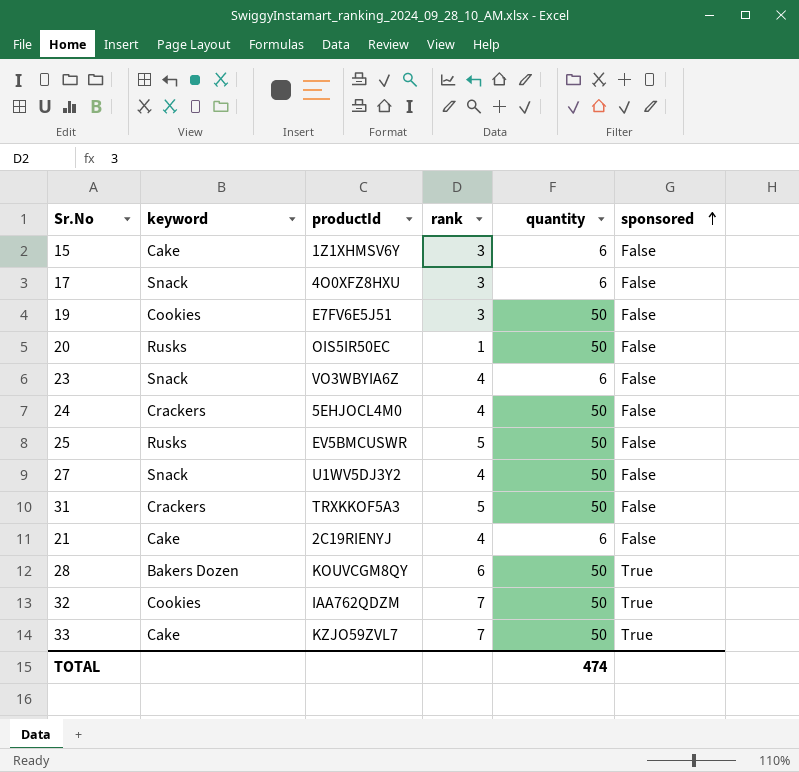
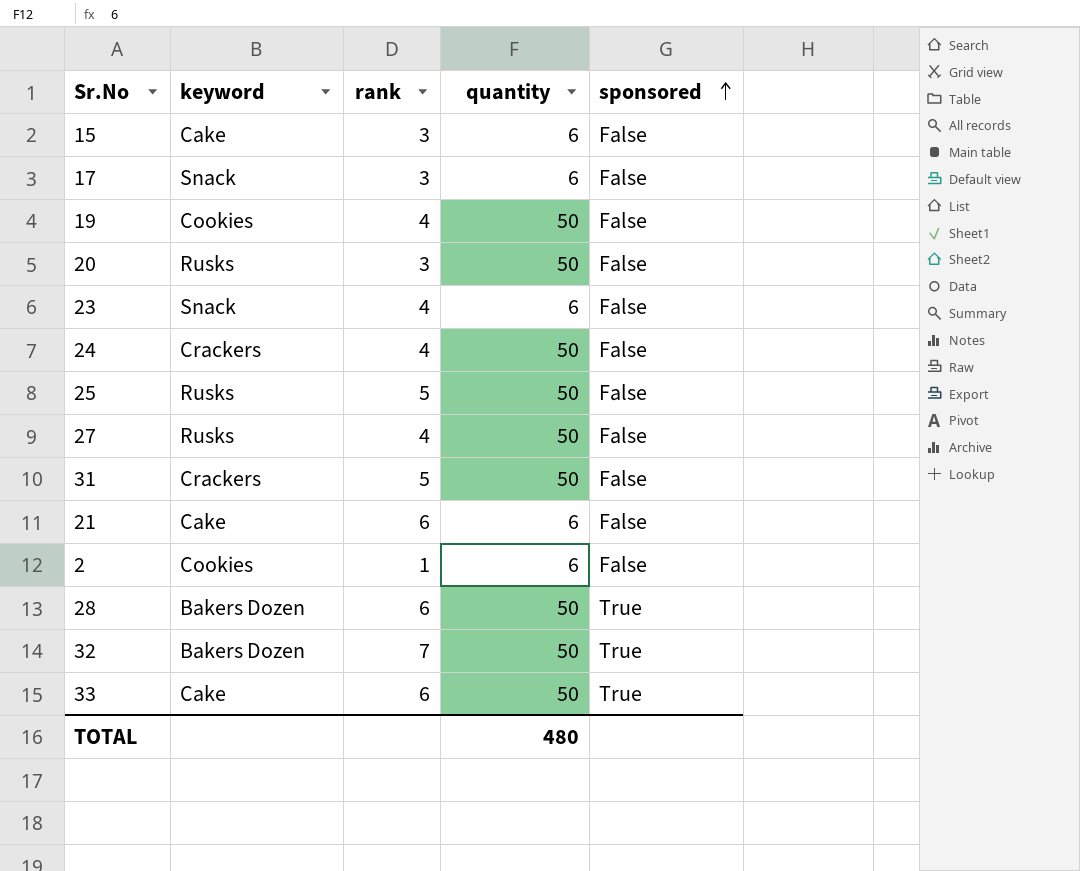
column productId | position: 3 -> none
19 | rank: 3 -> 4
20 | rank: 1 -> 3
27 | keyword: Snack -> Rusks
21 | rank: 4 -> 6
row 2: none -> Cookies | 1 | 6 | False
32 | keyword: Cookies -> Bakers Dozen
33 | rank: 7 -> 6
TOTAL | quantity: 474 -> 480

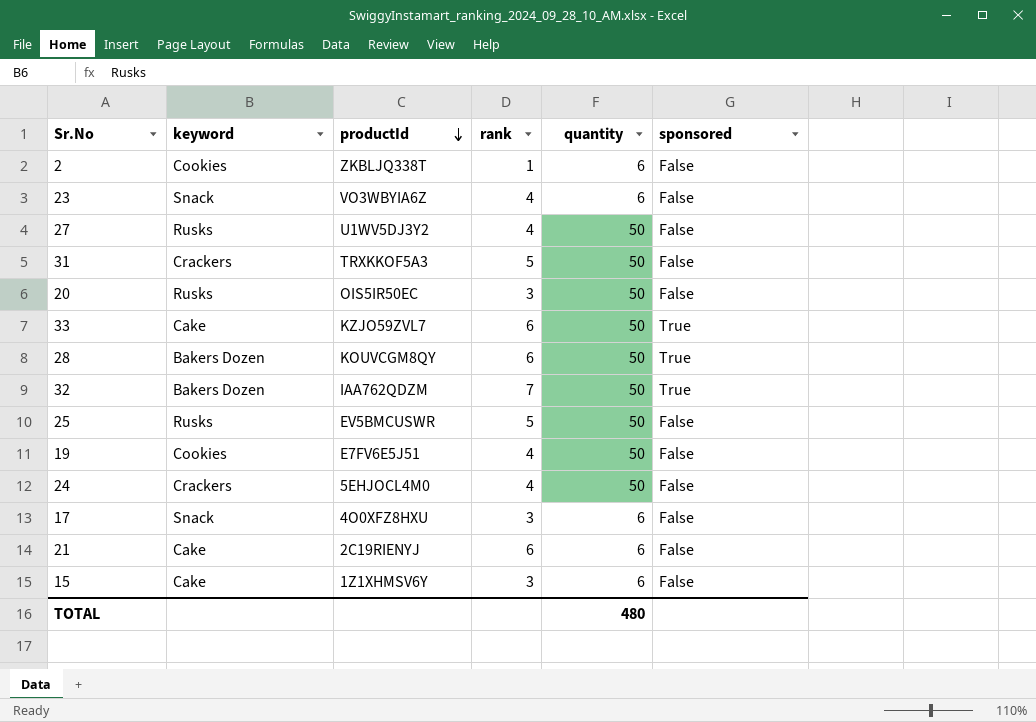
row order: sponsored ascending -> productId descending
column productId | position: none -> 3

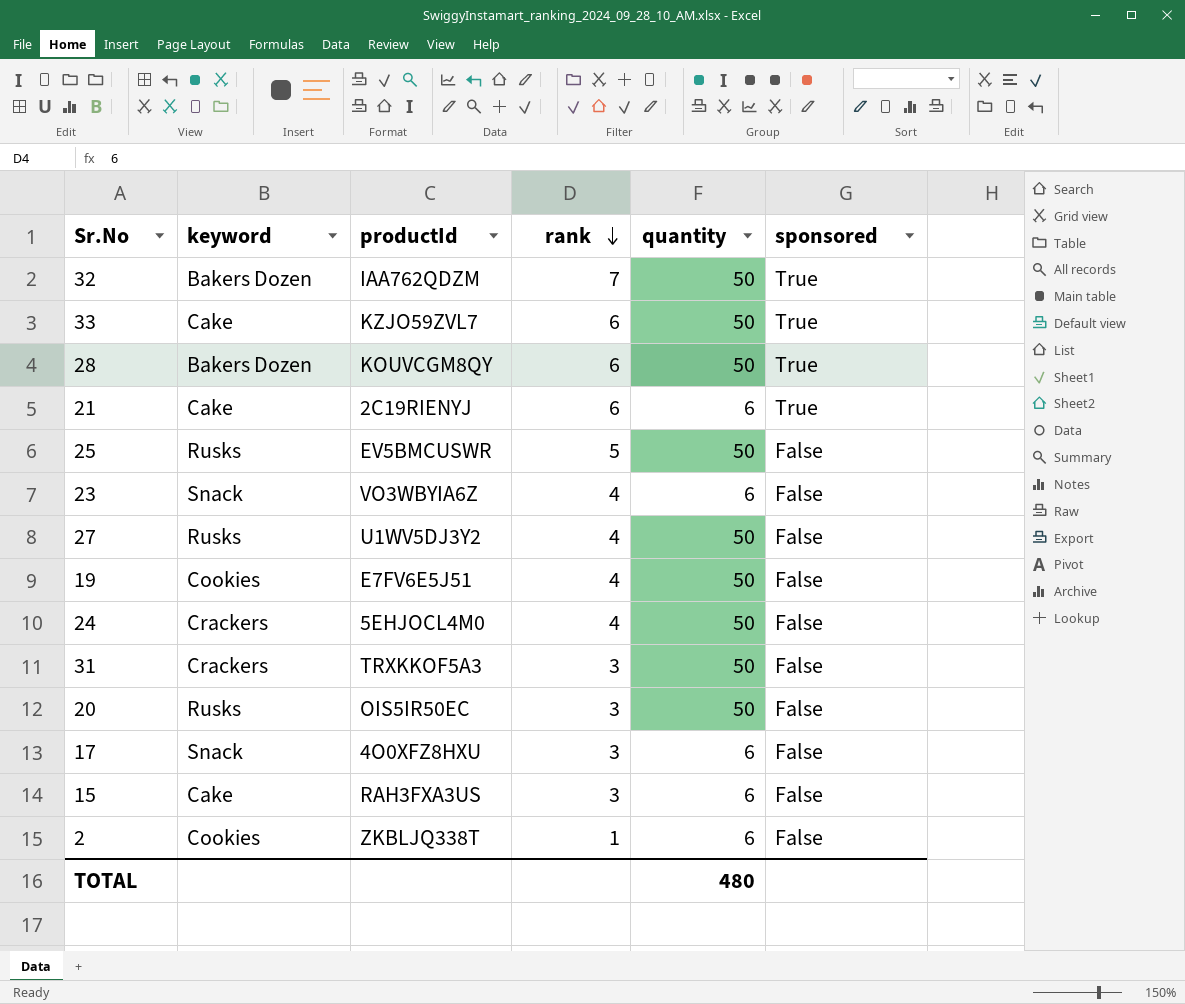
row order: productId descending -> rank descending
21 | sponsored: False -> True
31 | rank: 5 -> 3
15 | productId: 1Z1XHMSV6Y -> RAH3FXA3US

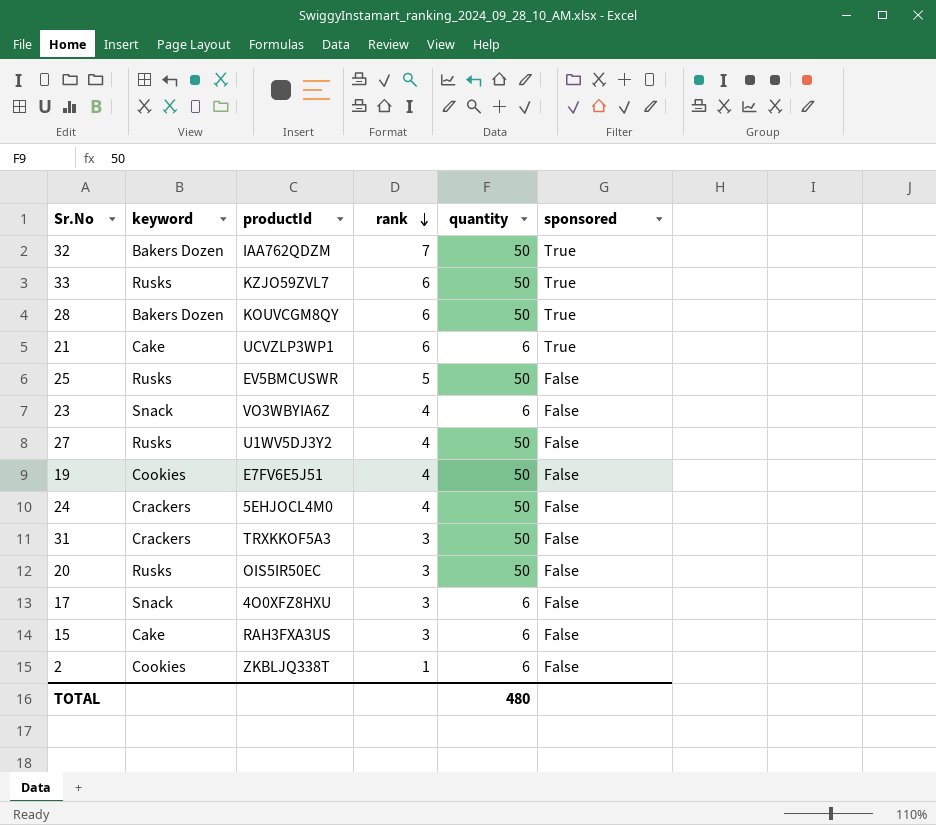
33 | keyword: Cake -> Rusks
21 | productId: 2C19RIENYJ -> UCVZLP3WP1

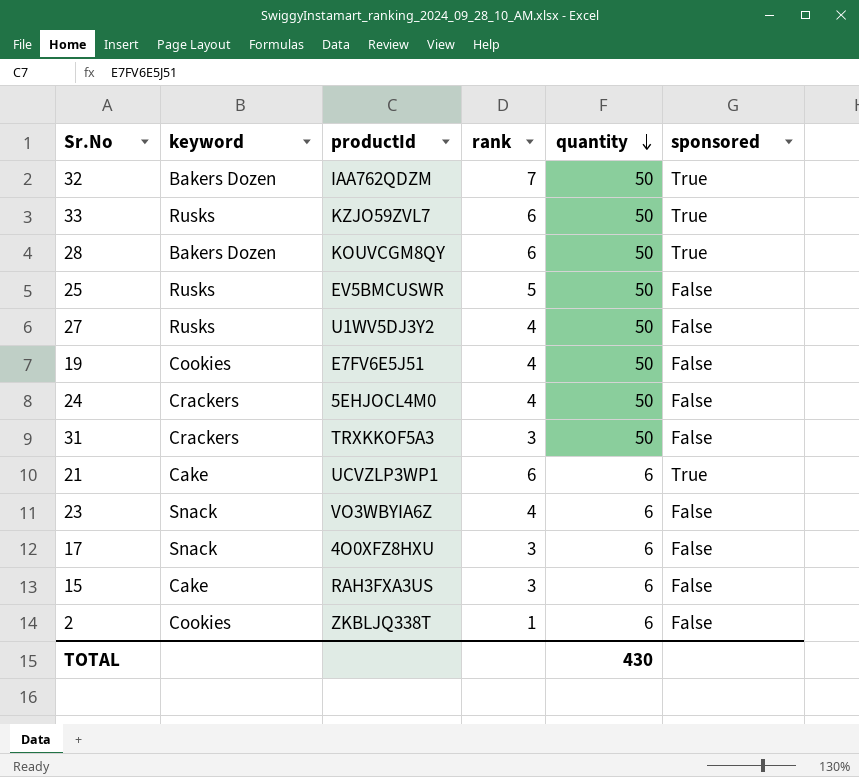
row order: rank descending -> quantity descending
row 20: Rusks | OIS5IR50EC | 3 | 50 | False -> none
TOTAL | quantity: 480 -> 430

